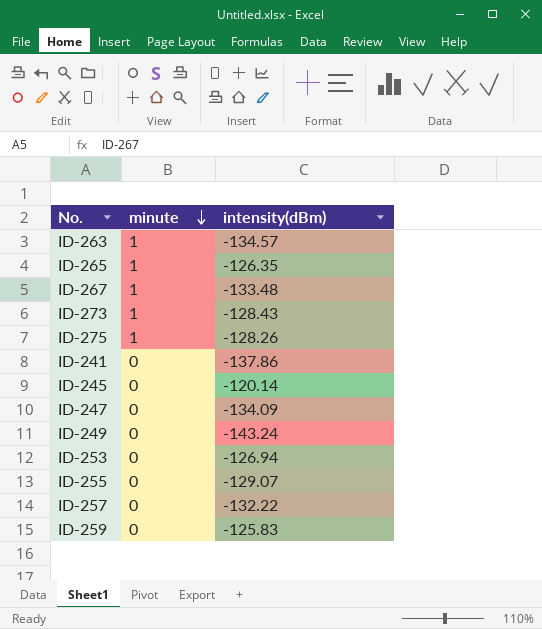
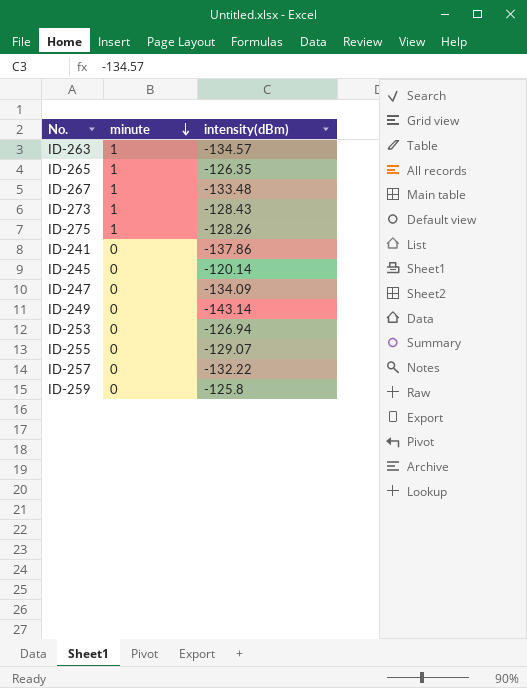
ID-249 | intensity(dBm): -143.24 -> -143.14
ID-259 | intensity(dBm): -125.83 -> -125.8

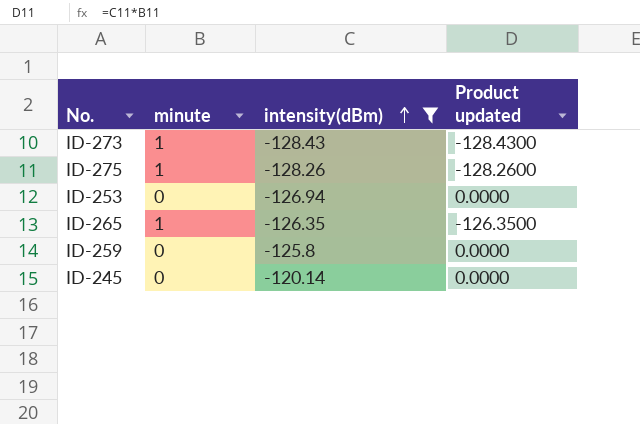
filter: none -> intensity(dBm) >= -128.43
row order: minute descending -> intensity(dBm) ascending
column Product updated | formula: none -> [minute] * [intensity(dBm)]

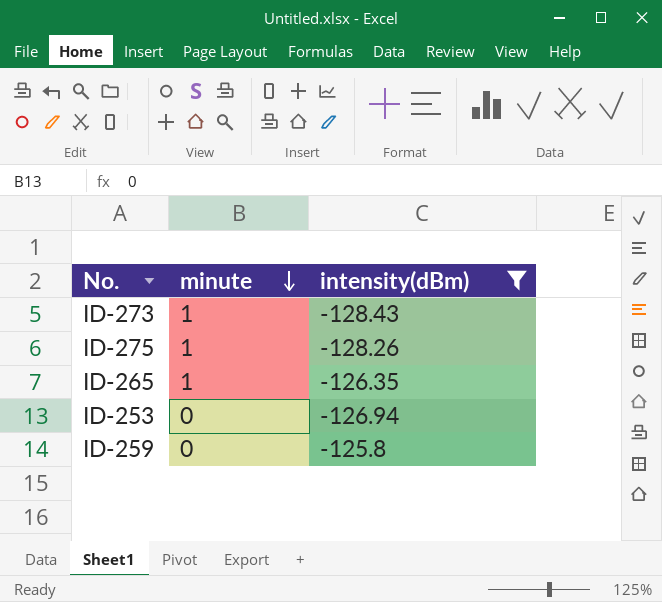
row order: intensity(dBm) ascending -> minute descending
column Product updated | formula: [minute] * [intensity(dBm)] -> none
row ID-245: 0 | -120.14 | 0.0000 -> none

